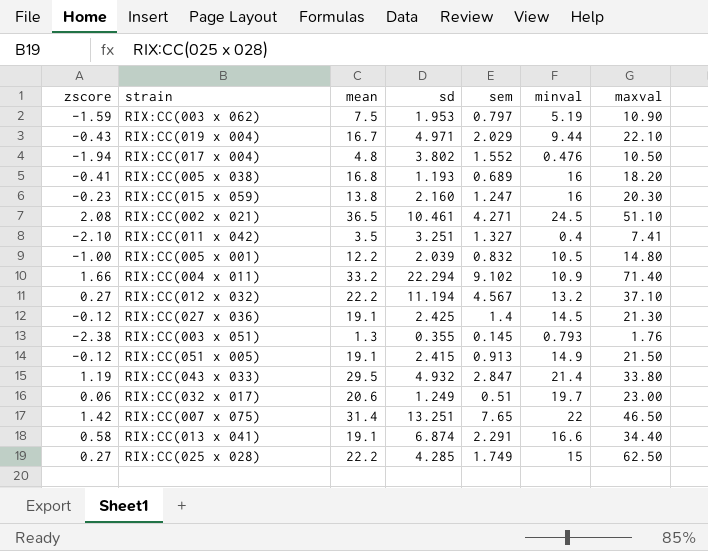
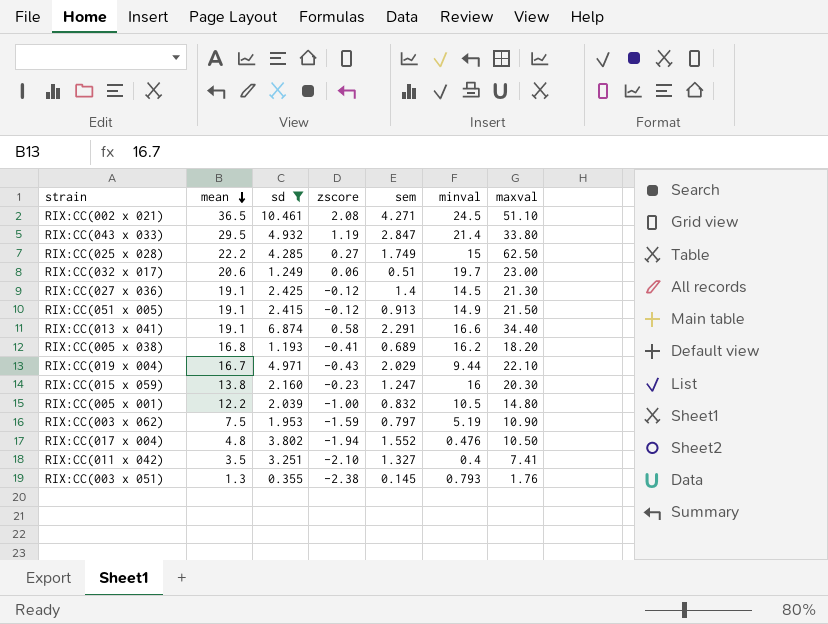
filter: none -> sd <= 10.461
row order: none -> mean descending
column zscore | position: 1 -> 4
RIX:CC(005 x 038) | minval: 16 -> 16.2

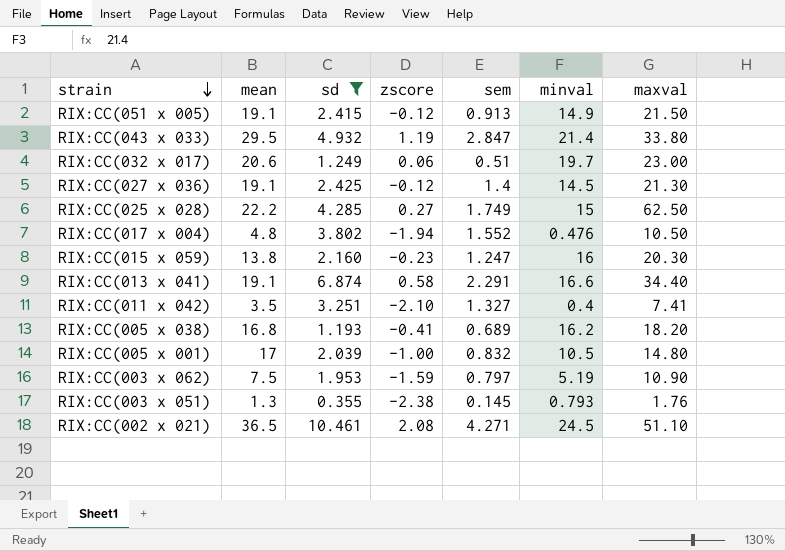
row order: mean descending -> strain descending
row RIX:CC(019 x 004): 16.7 | 4.971 | -0.43 | 2.029 | 9.44 | 22.10 -> none
RIX:CC(005 x 001) | mean: 12.2 -> 17

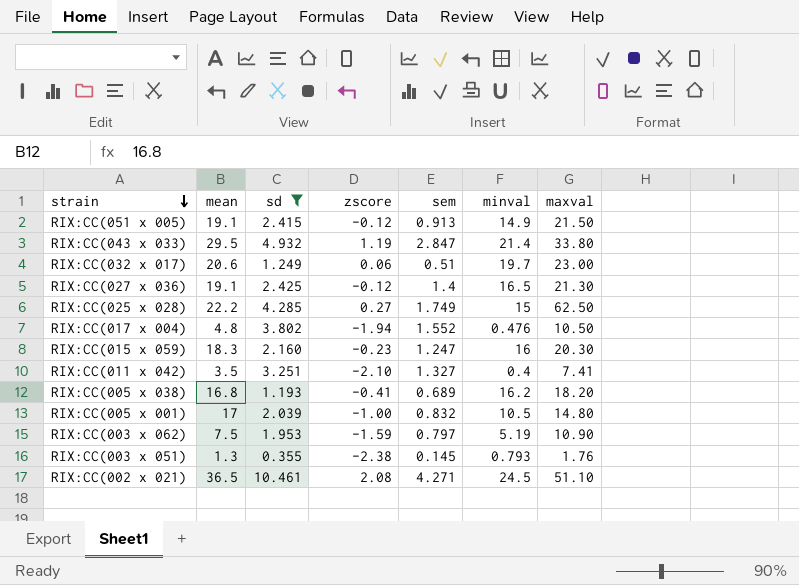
row RIX:CC(013 x 041): 19.1 | 6.874 | 0.58 | 2.291 | 16.6 | 34.40 -> none
RIX:CC(027 x 036) | minval: 14.5 -> 16.5
RIX:CC(015 x 059) | mean: 13.8 -> 18.3

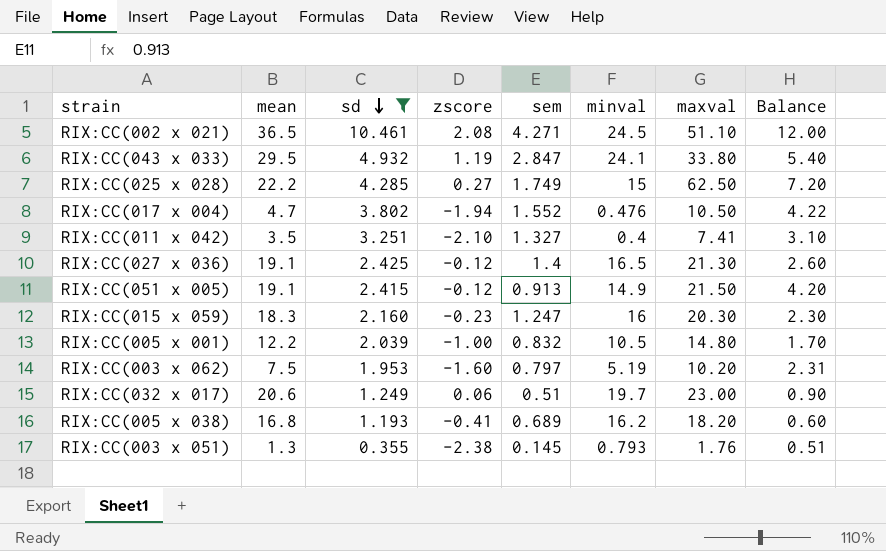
row order: strain descending -> sd descending
column Balance | formula: none -> [mean] - [minval]
RIX:CC(043 x 033) | minval: 21.4 -> 24.1
RIX:CC(017 x 004) | mean: 4.8 -> 4.7
RIX:CC(005 x 001) | mean: 17 -> 12.2
RIX:CC(003 x 062) | zscore: -1.59 -> -1.60
RIX:CC(003 x 062) | maxval: 10.90 -> 10.20

